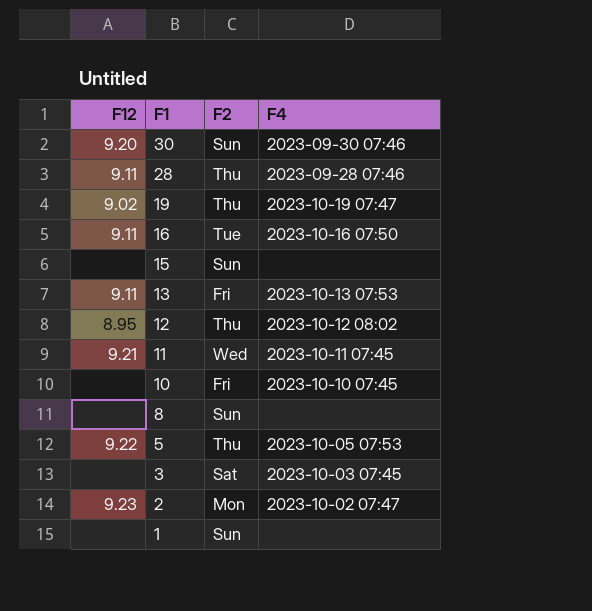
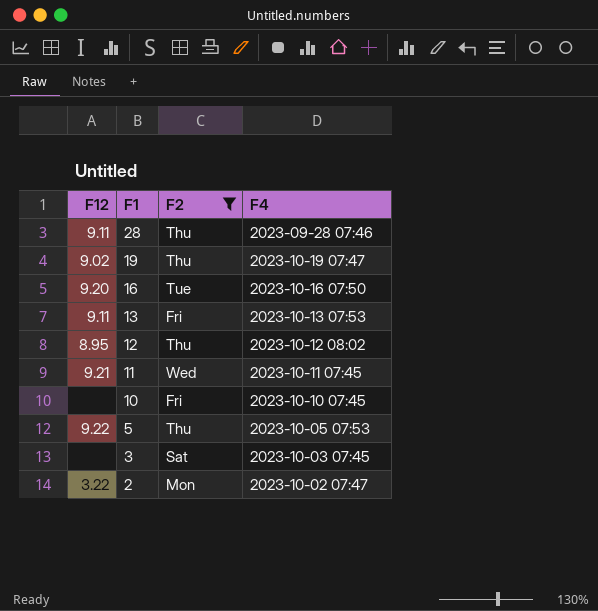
filter: none -> F2 != Sun
16 | F12: 9.11 -> 9.20
2 | F12: 9.23 -> 3.22

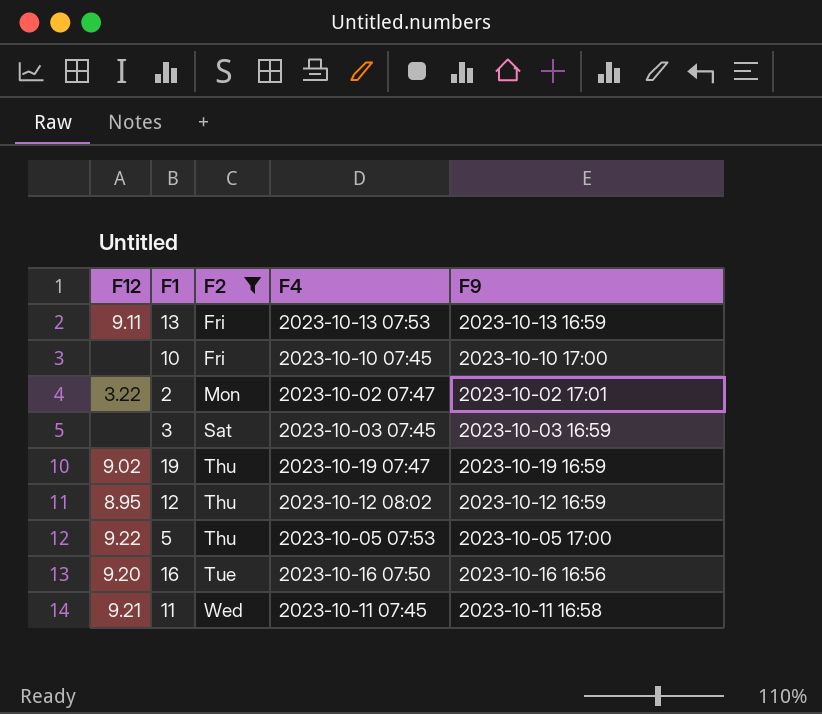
row order: F1 descending -> F2 ascending
column F9 | position: none -> 5
row 28: 9.11 | Thu | 2023-09-28 07:46 -> none

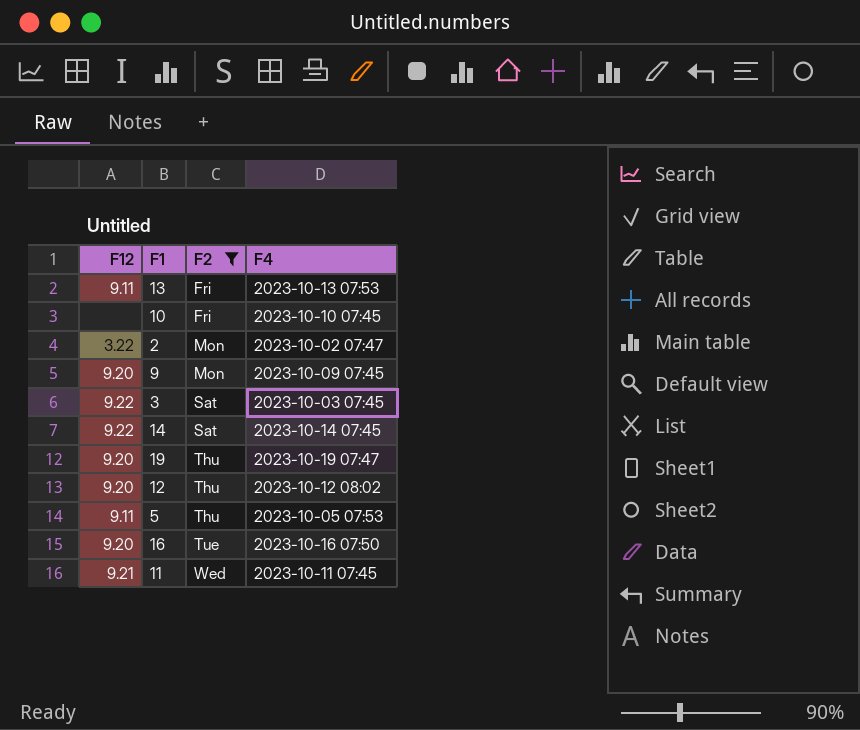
column F9 | position: 5 -> none
row 9: none -> 9.20 | Mon | 2023-10-09 07:45
3 | F12: none -> 9.22
row 14: none -> 9.22 | Sat | 2023-10-14 07:45
19 | F12: 9.02 -> 9.20
12 | F12: 8.95 -> 9.20
5 | F12: 9.22 -> 9.11

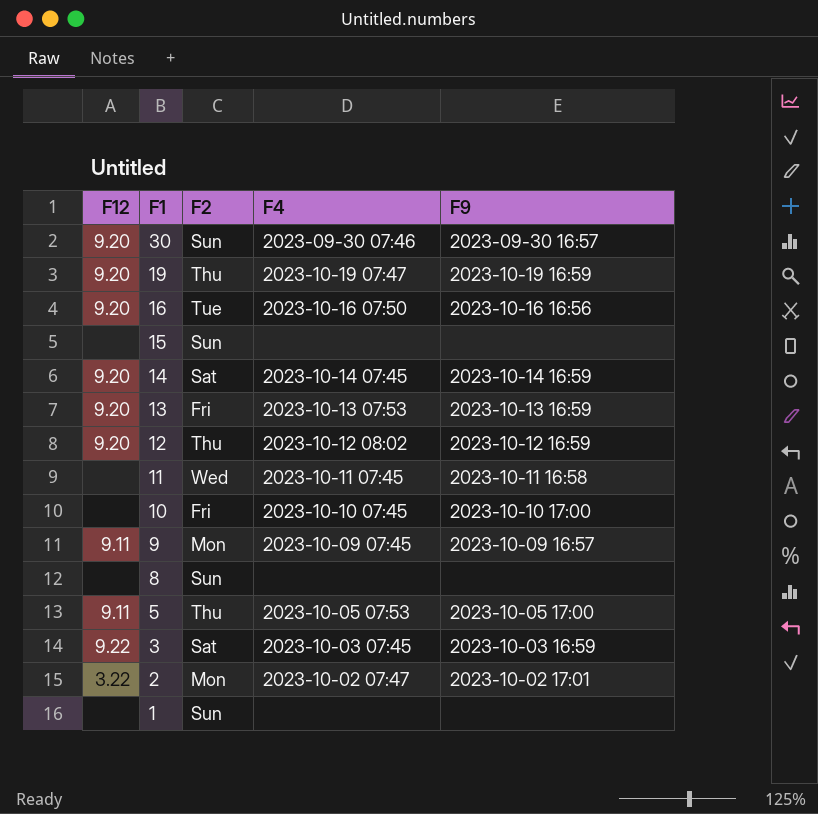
filter: F2 != Sun -> none
row order: F2 ascending -> F1 descending
column F9 | position: none -> 5
14 | F12: 9.22 -> 9.20
13 | F12: 9.11 -> 9.20
11 | F12: 9.21 -> none
9 | F12: 9.20 -> 9.11

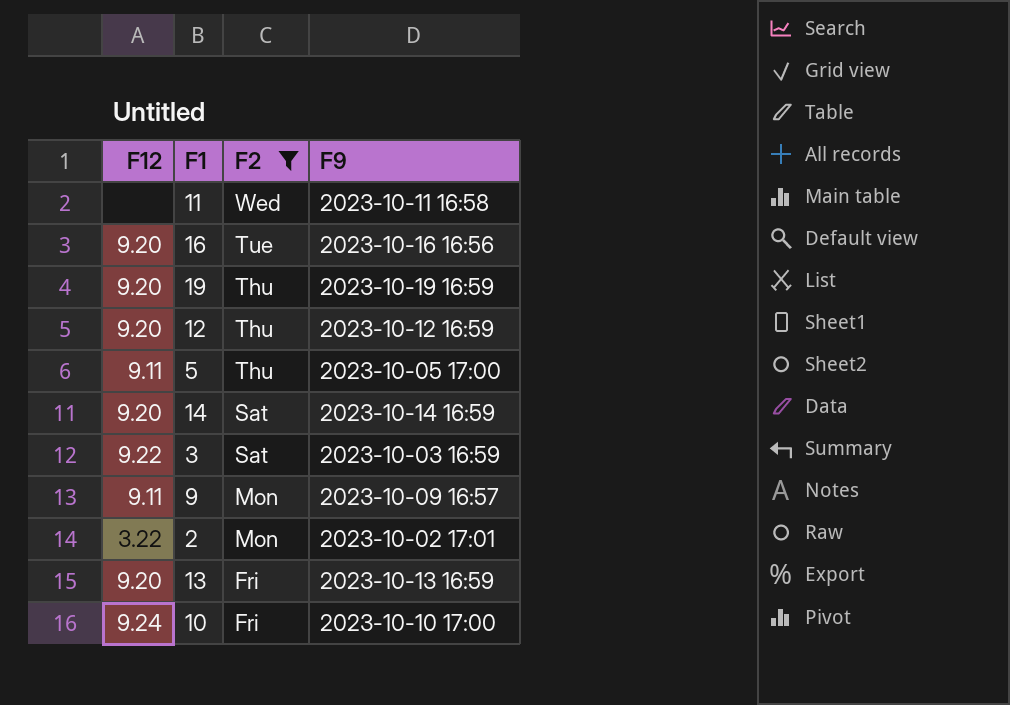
filter: none -> F2 != Sun
row order: F1 descending -> F2 descending
column F4 | position: 4 -> none
10 | F12: none -> 9.24

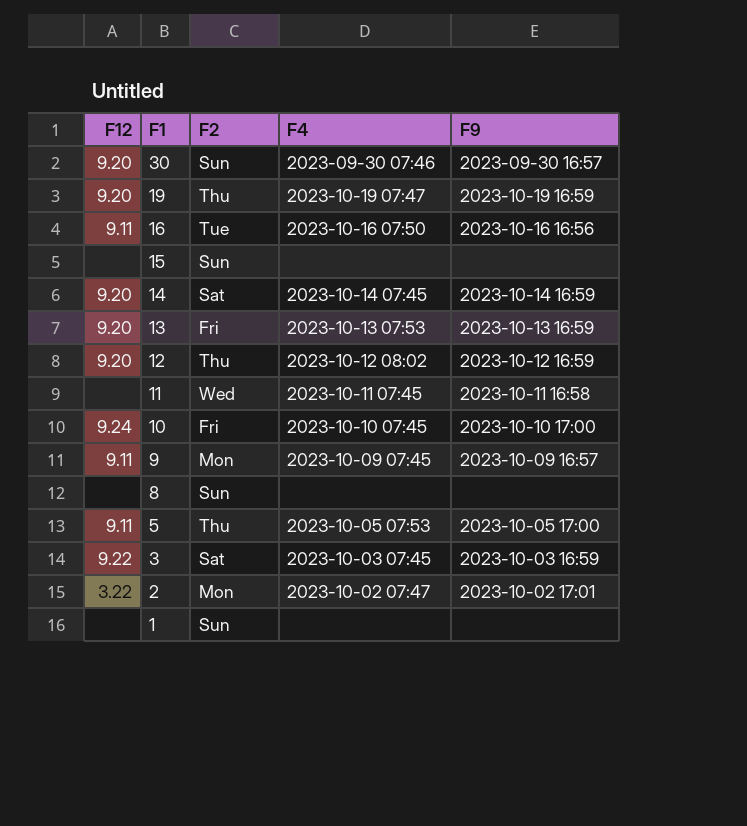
filter: F2 != Sun -> none
row order: F2 descending -> F1 descending
column F4 | position: none -> 4
16 | F12: 9.20 -> 9.11

